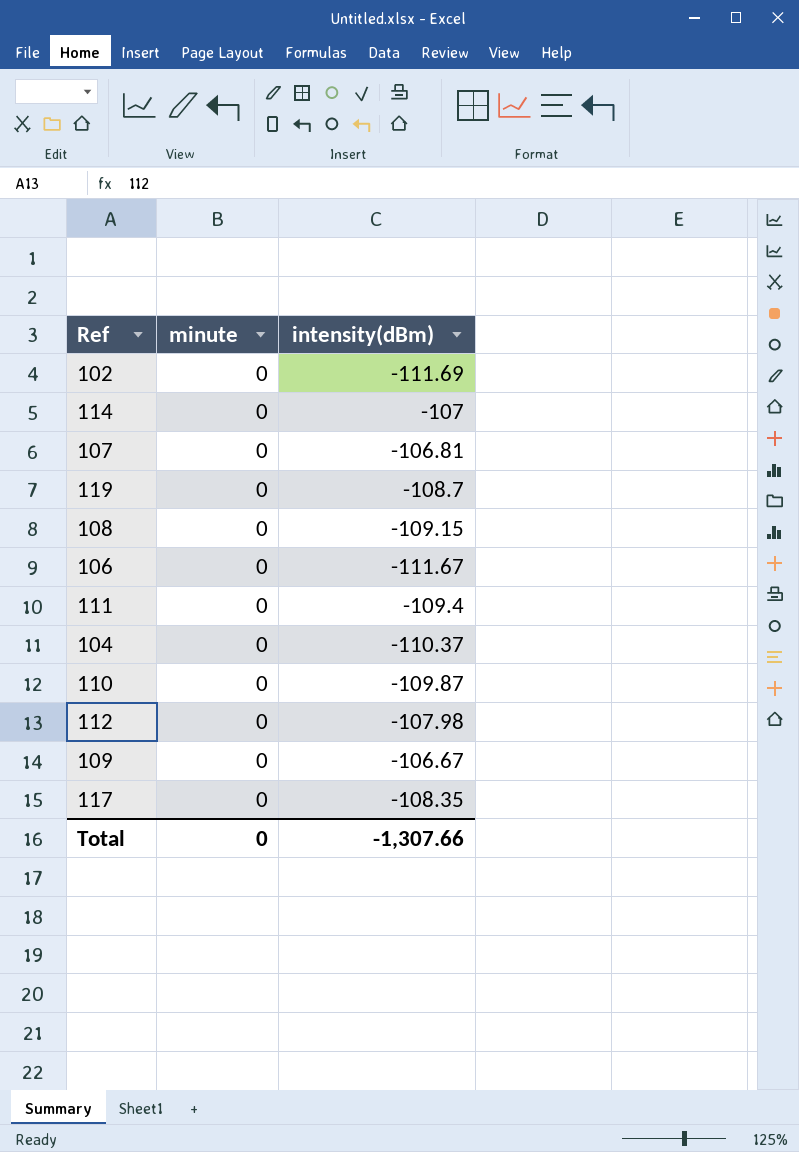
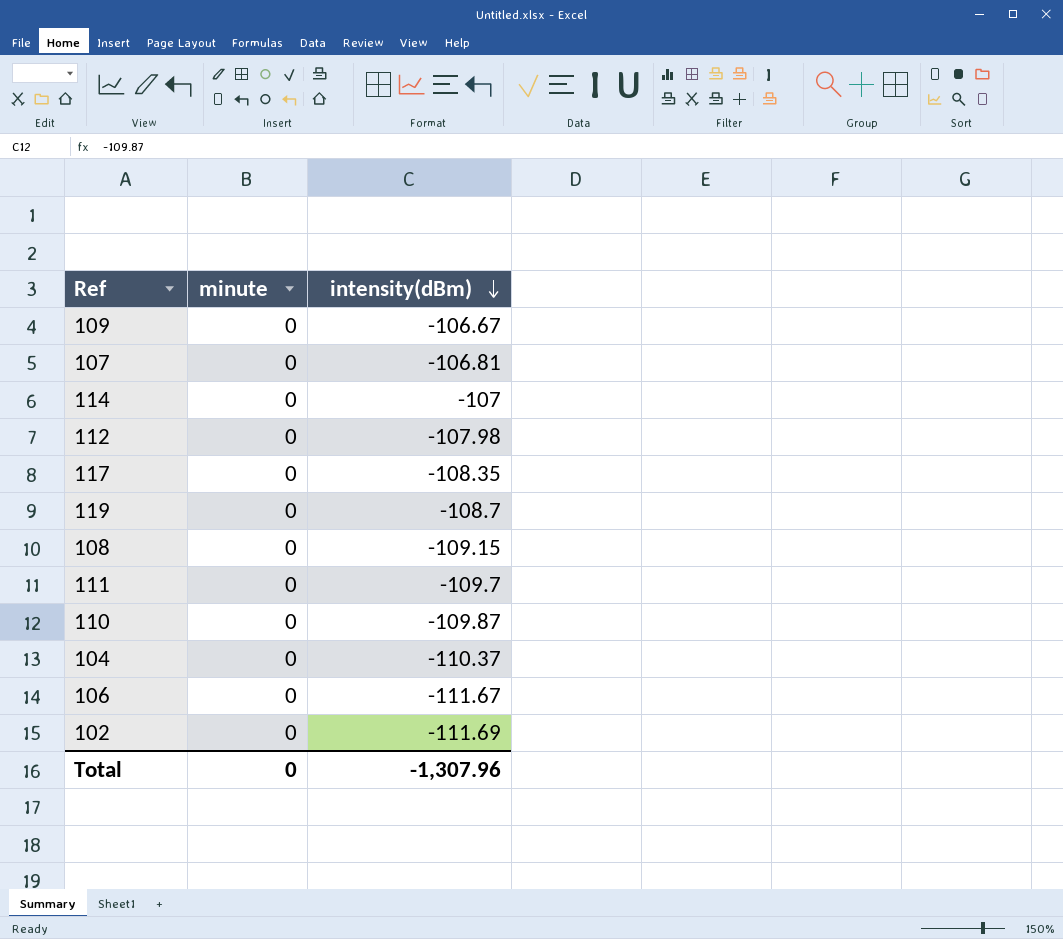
row order: none -> intensity(dBm) descending
111 | intensity(dBm): -109.4 -> -109.7
Total | intensity(dBm): -1,307.66 -> -1,307.96

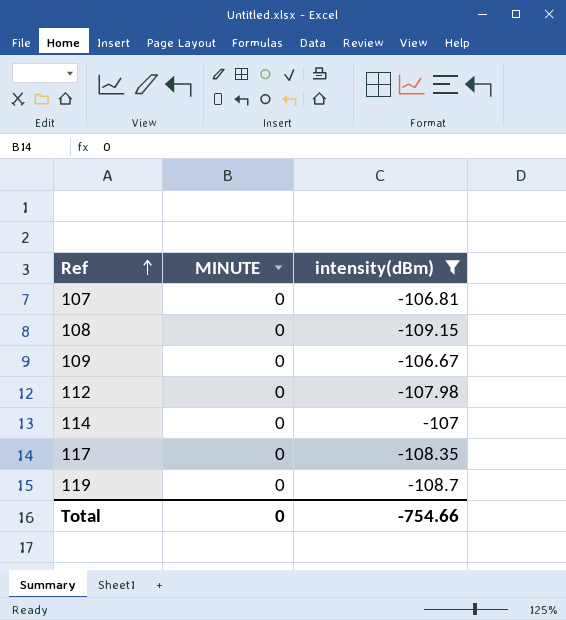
filter: none -> intensity(dBm) >= -109.15
row order: intensity(dBm) descending -> Ref ascending
column name: minute -> MINUTE
Total | intensity(dBm): -1,307.96 -> -754.66

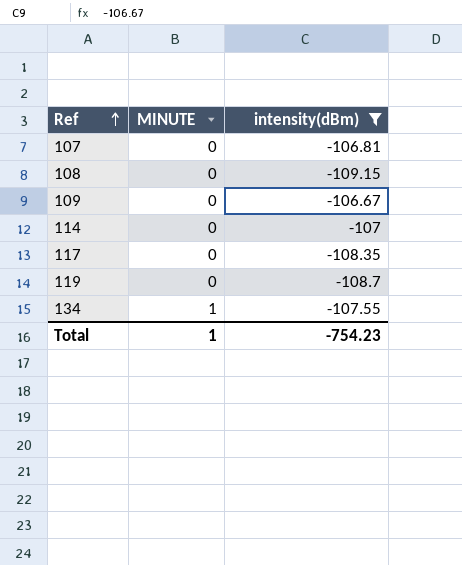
row 112: 0 | -107.98 -> none
row 134: none -> 1 | -107.55
Total | MINUTE: 0 -> 1
Total | intensity(dBm): -754.66 -> -754.23

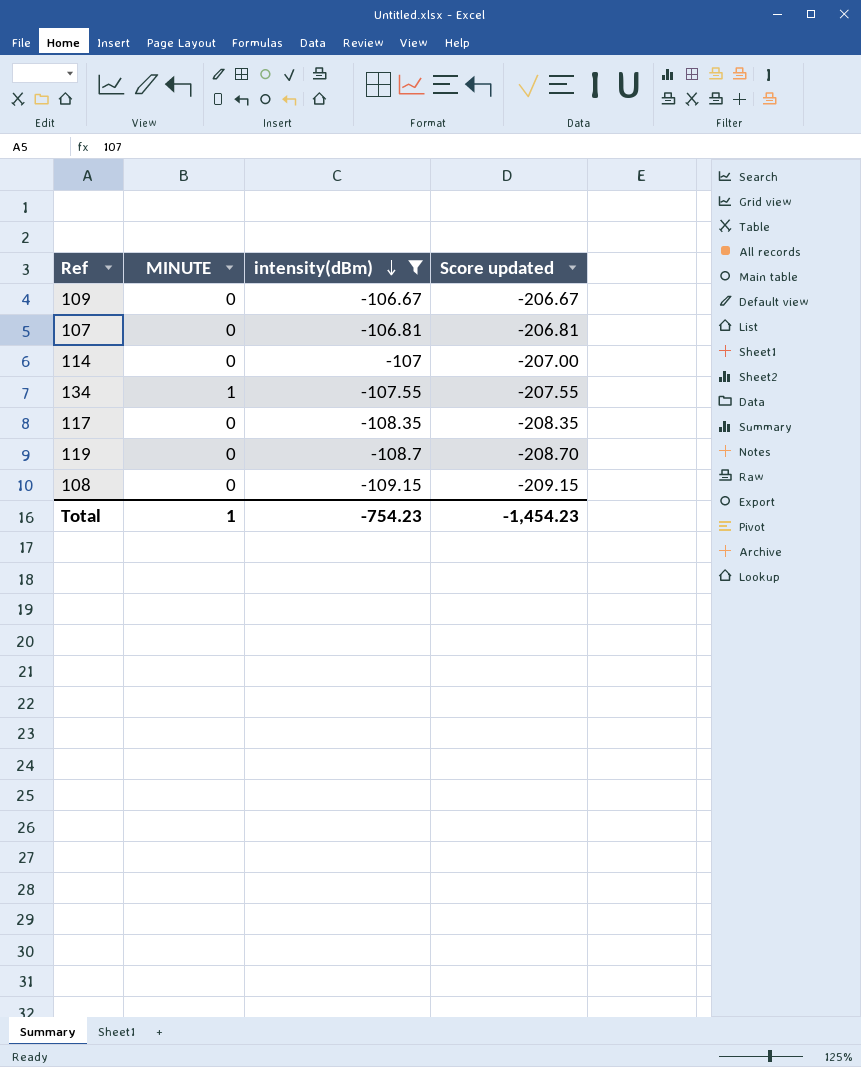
row order: Ref ascending -> intensity(dBm) descending
column Score updated | formula: none -> [intensity(dBm)] - 100

